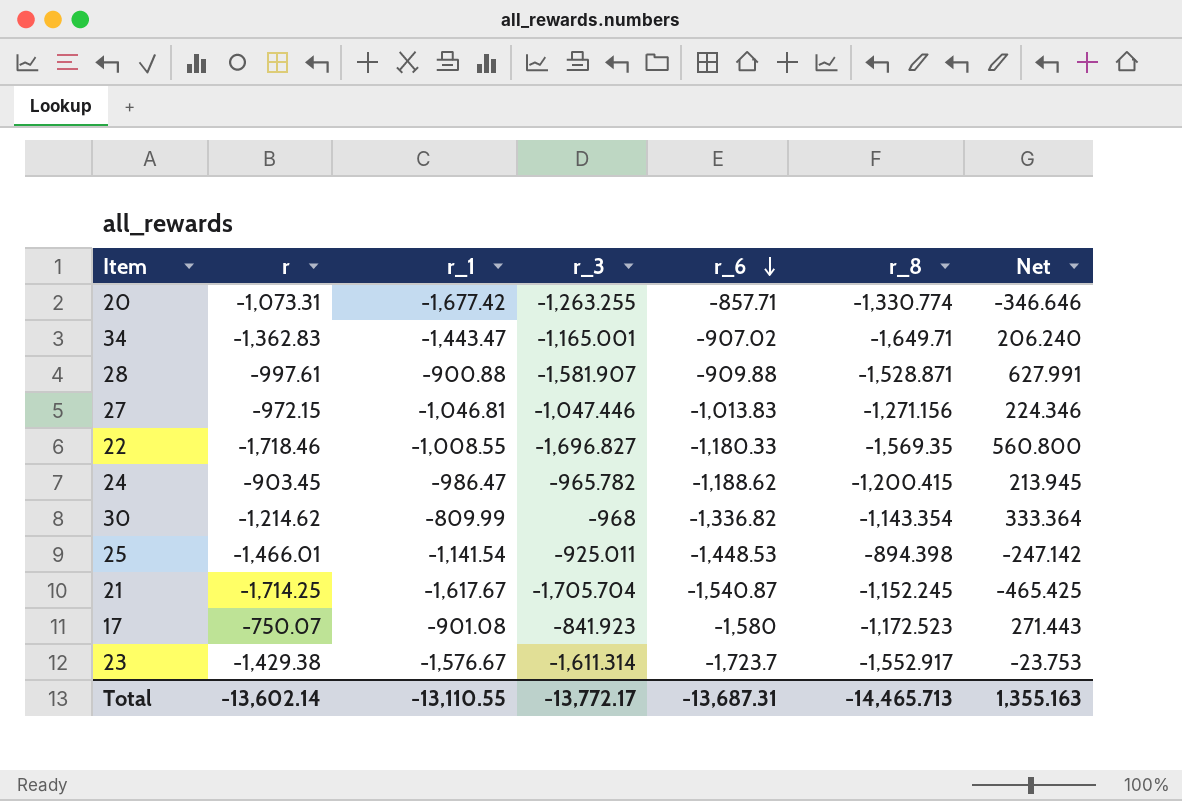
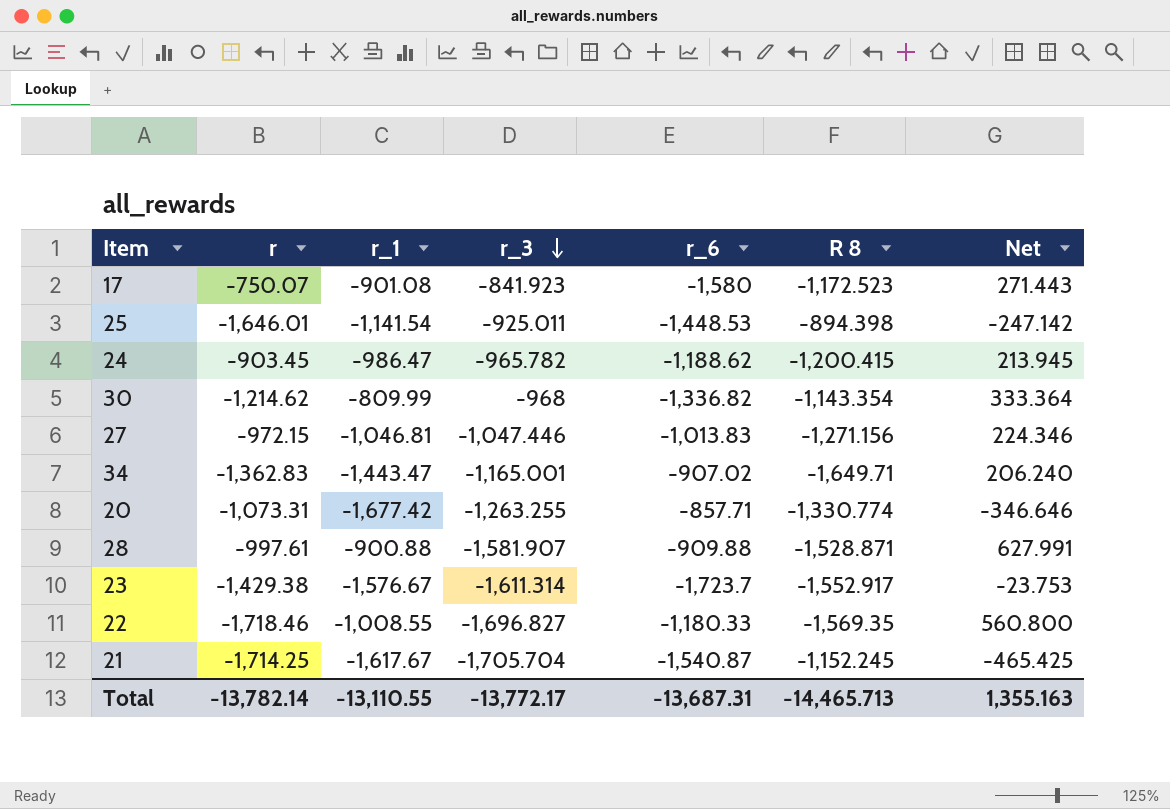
row order: r_6 descending -> r_3 descending
column name: r_8 -> R 8
25 | r: -1,466.01 -> -1,646.01
Total | r: -13,602.14 -> -13,782.14

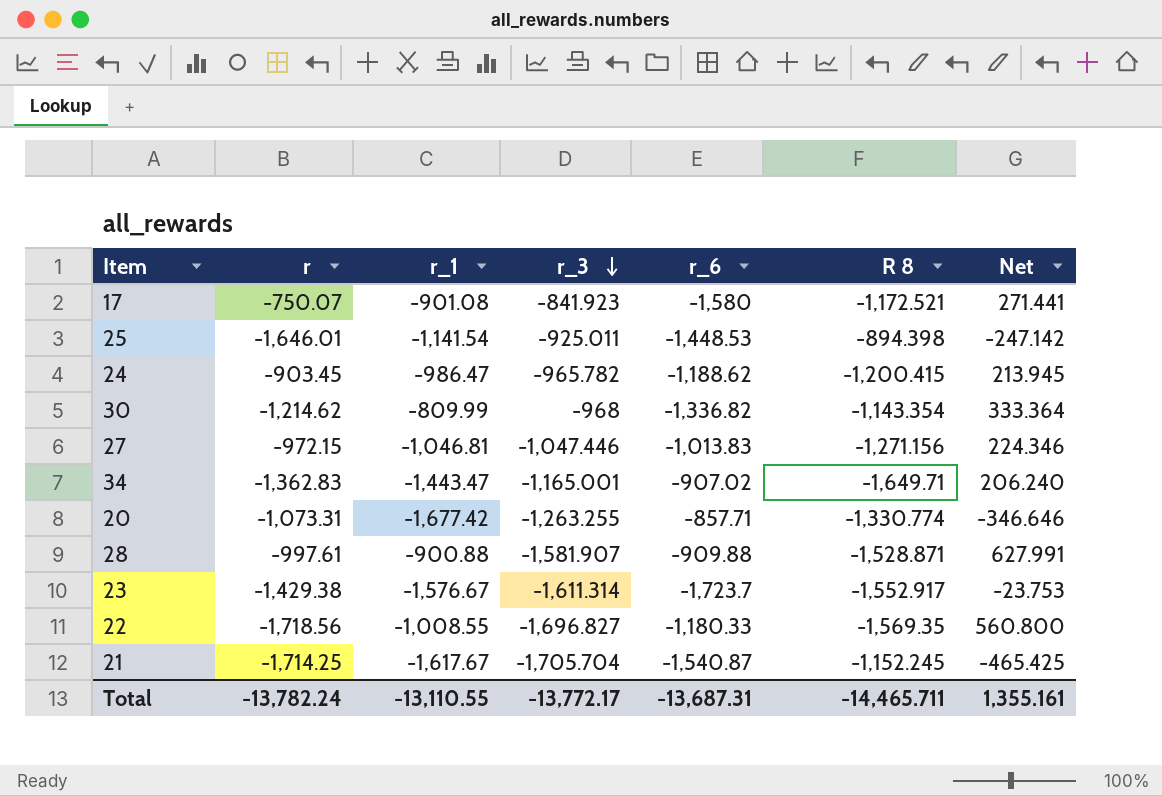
17 | R 8: -1,172.523 -> -1,172.521
17 | Net: 271.443 -> 271.441
22 | r: -1,718.46 -> -1,718.56
Total | r: -13,782.14 -> -13,782.24
Total | R 8: -14,465.713 -> -14,465.711
Total | Net: 1,355.163 -> 1,355.161

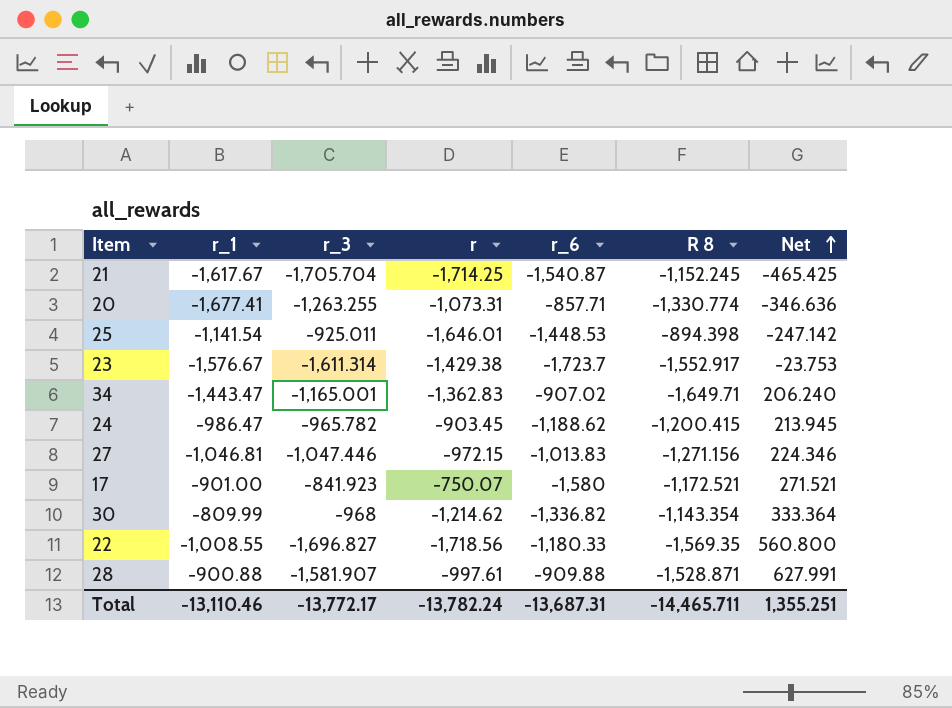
row order: r_3 descending -> Net ascending
column r | position: 2 -> 4
20 | r_1: -1,677.42 -> -1,677.41
20 | Net: -346.646 -> -346.636
17 | r_1: -901.08 -> -901.00
17 | Net: 271.441 -> 271.521
Total | r_1: -13,110.55 -> -13,110.46
Total | Net: 1,355.161 -> 1,355.251

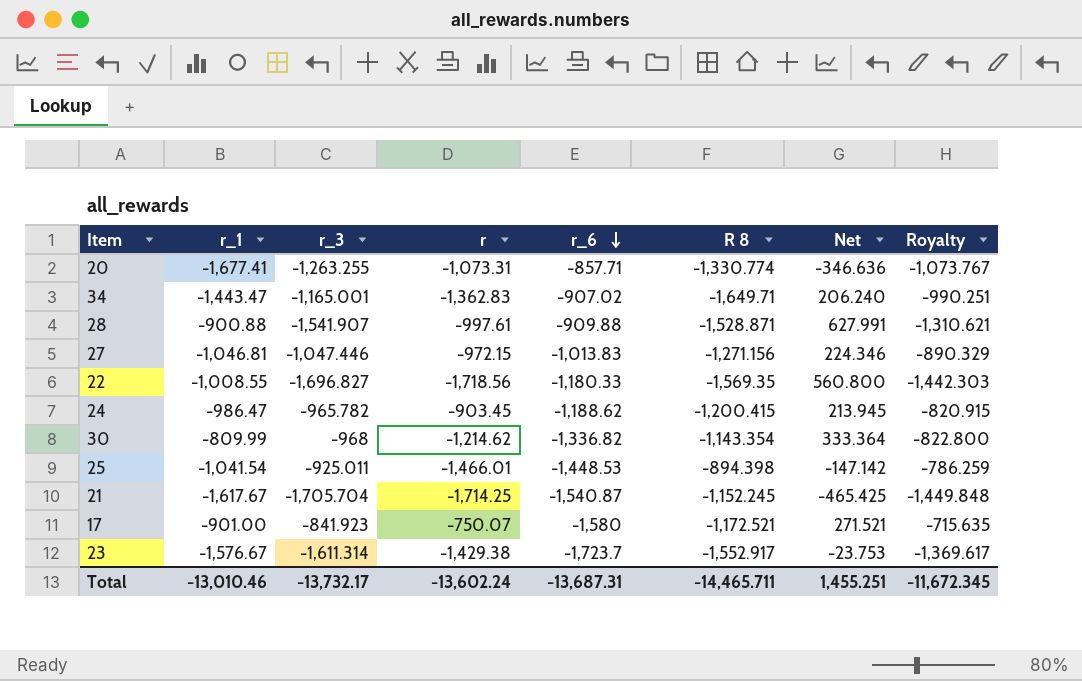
row order: Net ascending -> r_6 descending
column Royalty | formula: none -> [r_3] * 0.85
28 | r_3: -1,581.907 -> -1,541.907
25 | r_1: -1,141.54 -> -1,041.54
25 | r: -1,646.01 -> -1,466.01
25 | Net: -247.142 -> -147.142
Total | r_1: -13,110.46 -> -13,010.46
Total | r_3: -13,772.17 -> -13,732.17
Total | r: -13,782.24 -> -13,602.24
Total | Net: 1,355.251 -> 1,455.251

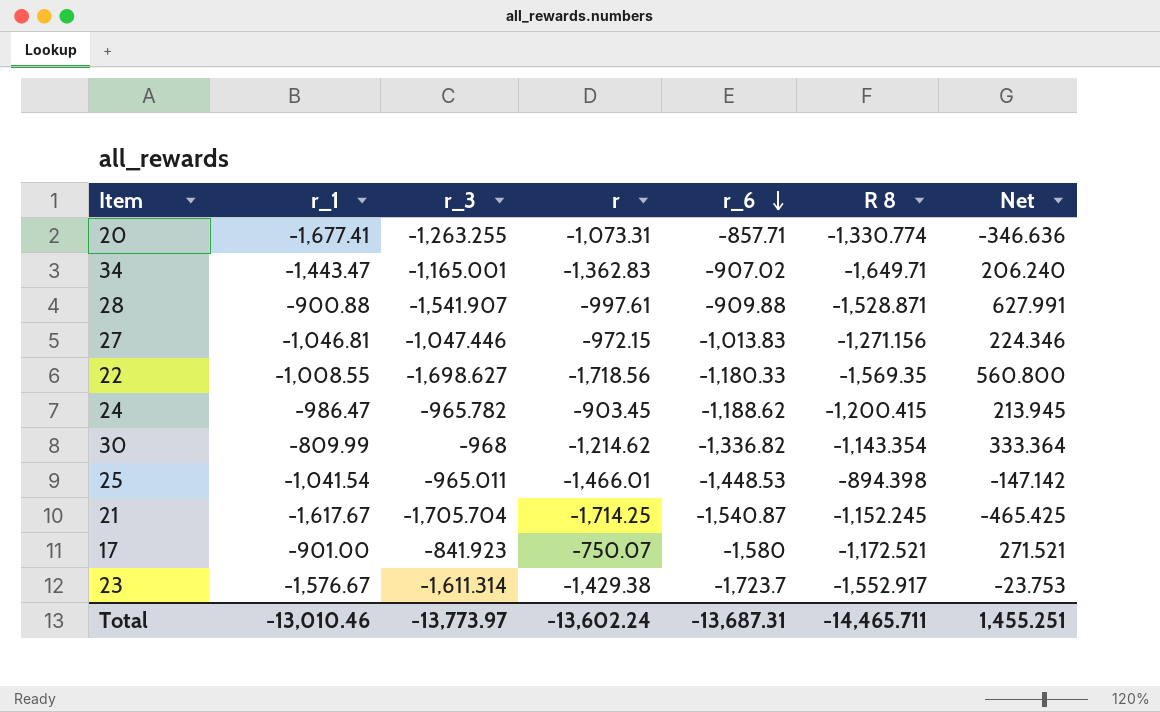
column Royalty | formula: [r_3] * 0.85 -> none
22 | r_3: -1,696.827 -> -1,698.627
25 | r_3: -925.011 -> -965.011
Total | r_3: -13,732.17 -> -13,773.97

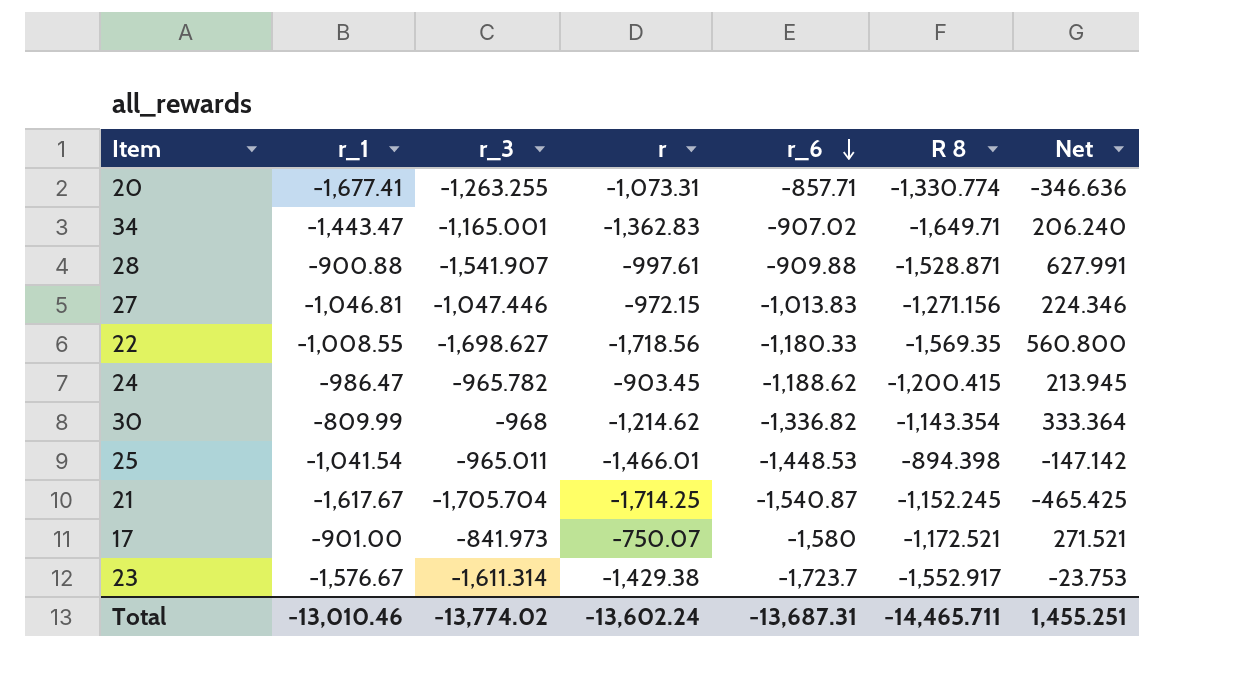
17 | r_3: -841.923 -> -841.973
Total | r_3: -13,773.97 -> -13,774.02

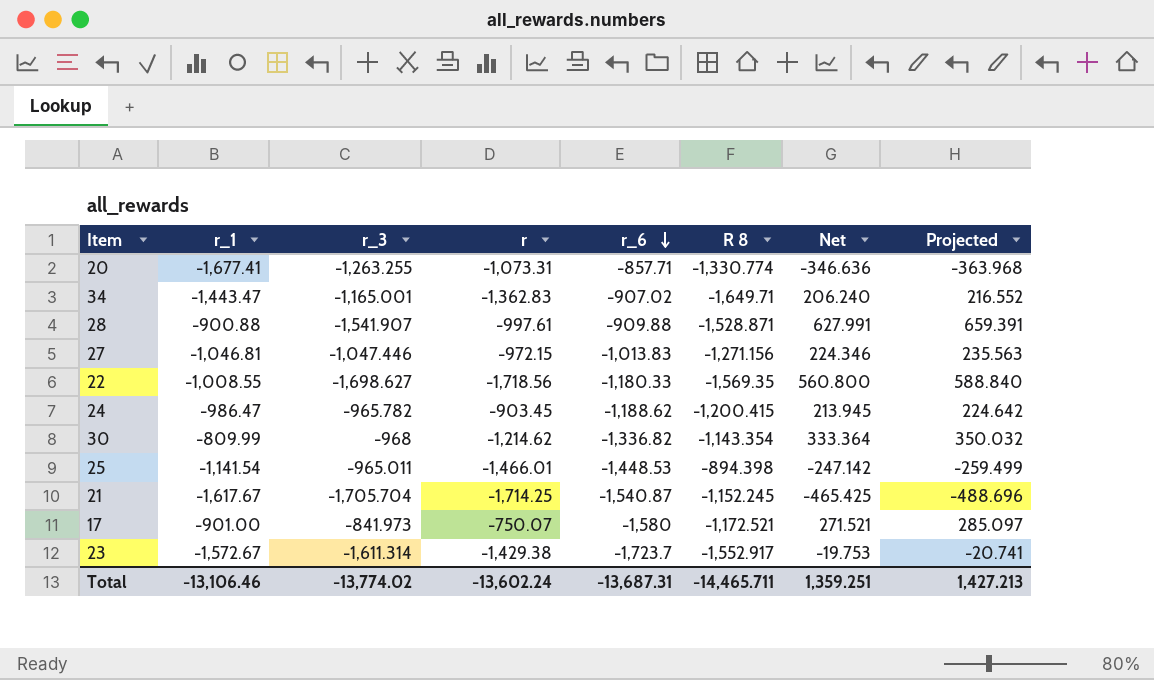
column Projected | formula: none -> [Net] * 1.05
25 | r_1: -1,041.54 -> -1,141.54
25 | Net: -147.142 -> -247.142
23 | r_1: -1,576.67 -> -1,572.67
23 | Net: -23.753 -> -19.753
Total | r_1: -13,010.46 -> -13,106.46
Total | Net: 1,455.251 -> 1,359.251

